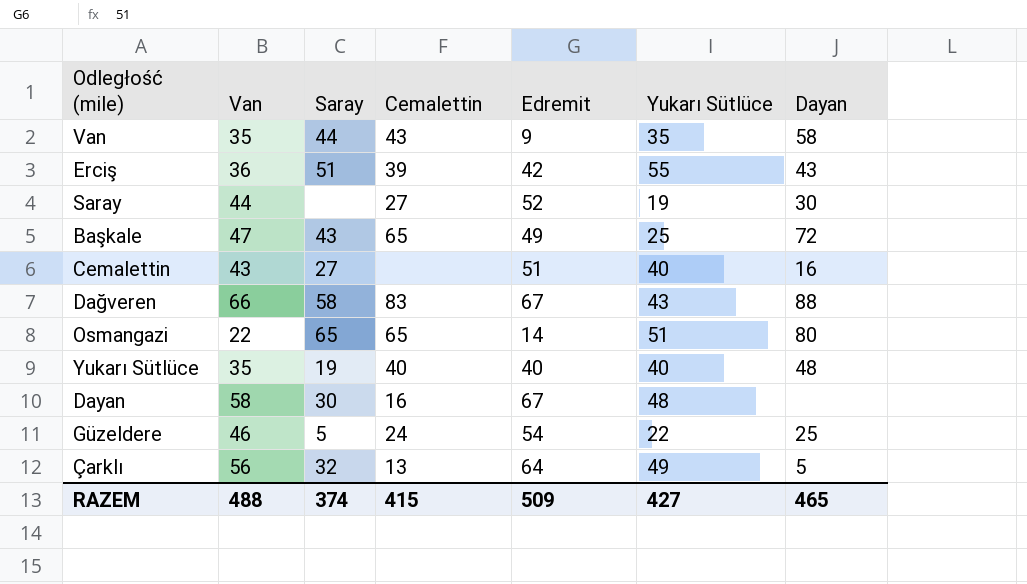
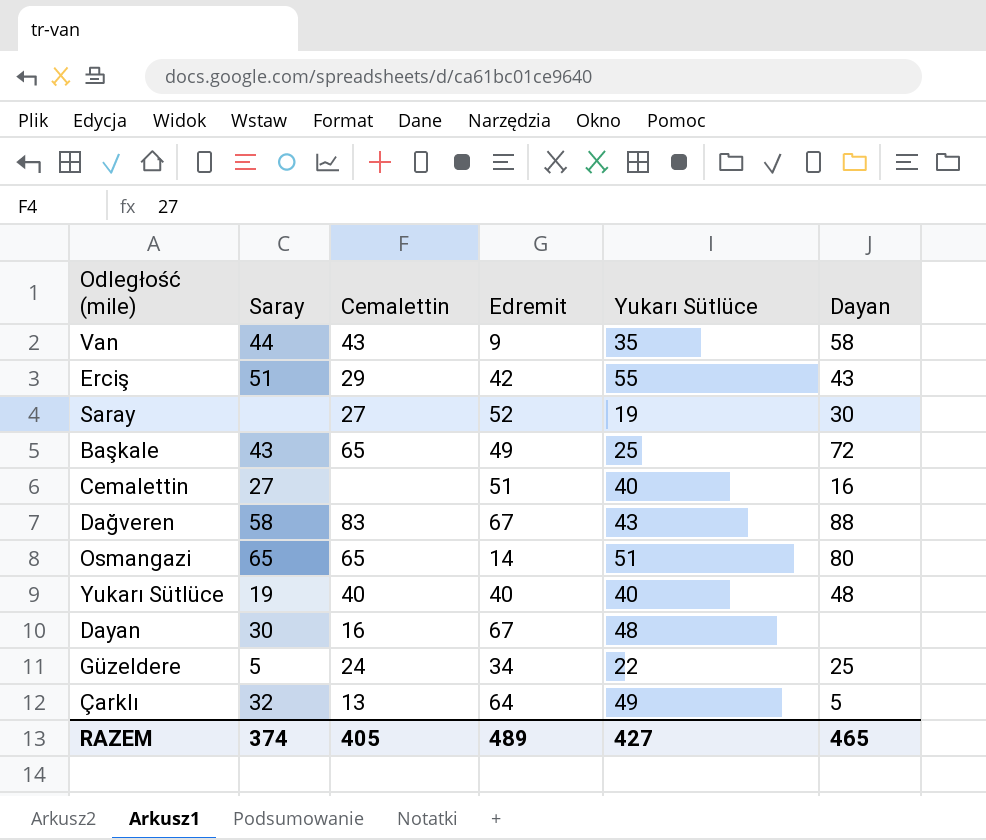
column Van | position: 2 -> none
Erciş | Cemalettin: 39 -> 29
Güzeldere | Edremit: 54 -> 34
RAZEM | Cemalettin: 415 -> 405
RAZEM | Edremit: 509 -> 489

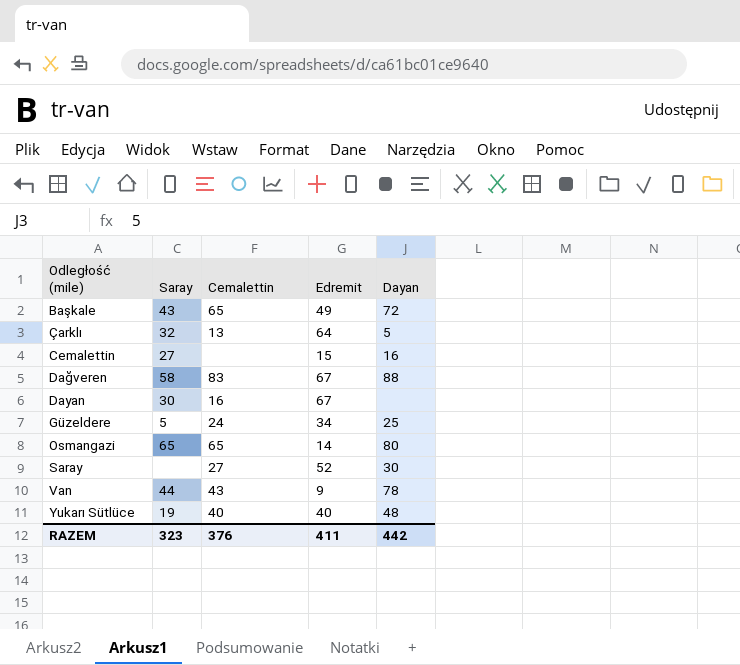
row order: none -> Odległość (mile) ascending
column Yukarı Sütlüce | position: 5 -> none
row Erciş: 51 | 29 | 42 | 55 | 43 -> none
Cemalettin | Edremit: 51 -> 15
Van | Dayan: 58 -> 78
RAZEM | Saray: 374 -> 323
RAZEM | Cemalettin: 405 -> 376
RAZEM | Edremit: 489 -> 411
RAZEM | Dayan: 465 -> 442

